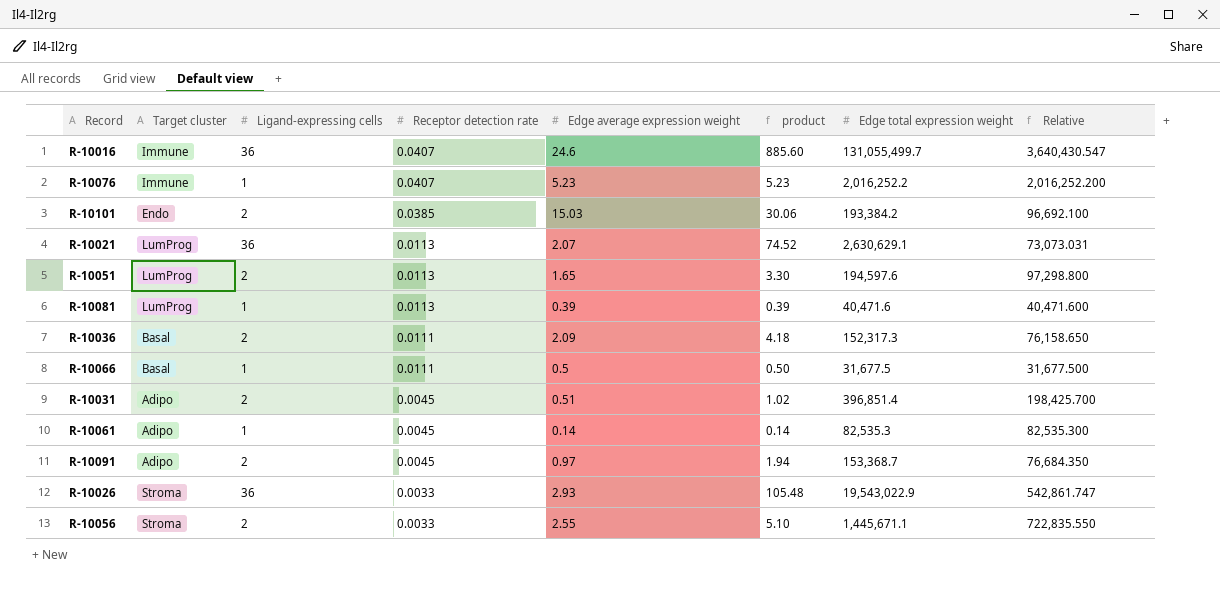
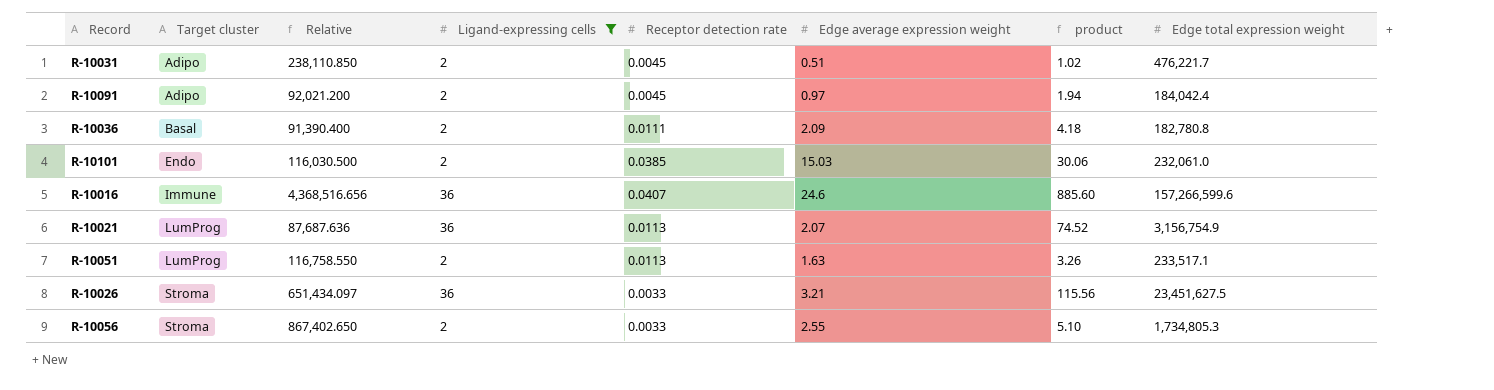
filter: none -> Ligand-expressing cells != 1
row order: Receptor detection rate descending -> Target cluster ascending
column Relative | position: 8 -> 3
R-10031 | Relative: 198,425.700 -> 238,110.850
R-10031 | Edge total expression weight: 396,851.4 -> 476,221.7
R-10091 | Relative: 76,684.350 -> 92,021.200
R-10091 | Edge total expression weight: 153,368.7 -> 184,042.4
R-10036 | Relative: 76,158.650 -> 91,390.400
R-10036 | Edge total expression weight: 152,317.3 -> 182,780.8
R-10101 | Relative: 96,692.100 -> 116,030.500
R-10101 | Edge total expression weight: 193,384.2 -> 232,061.0
R-10016 | Relative: 3,640,430.547 -> 4,368,516.656
R-10016 | Edge total expression weight: 131,055,499.7 -> 157,266,599.6
R-10021 | Relative: 73,073.031 -> 87,687.636
R-10021 | Edge total expression weight: 2,630,629.1 -> 3,156,754.9
R-10051 | Relative: 97,298.800 -> 116,758.550
R-10051 | Edge average expression weight: 1.65 -> 1.63
R-10051 | product: 3.30 -> 3.26
R-10051 | Edge total expression weight: 194,597.6 -> 233,517.1
R-10026 | Relative: 542,861.747 -> 651,434.097
R-10026 | Edge average expression weight: 2.93 -> 3.21
R-10026 | product: 105.48 -> 115.56
R-10026 | Edge total expression weight: 19,543,022.9 -> 23,451,627.5
R-10056 | Relative: 722,835.550 -> 867,402.650
R-10056 | Edge total expression weight: 1,445,671.1 -> 1,734,805.3

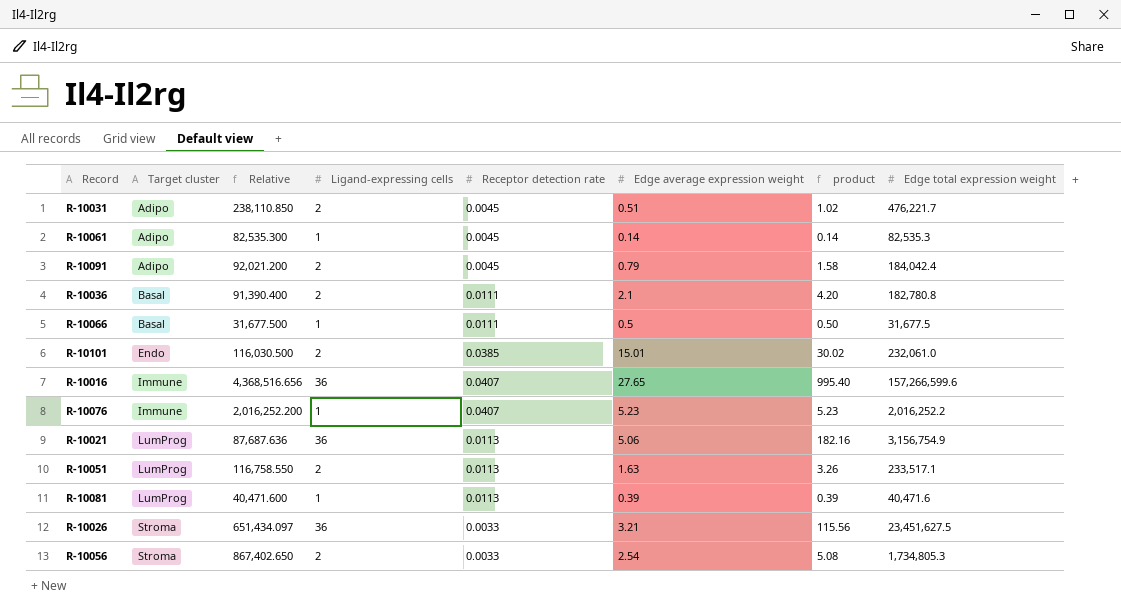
filter: Ligand-expressing cells != 1 -> none
R-10091 | Edge average expression weight: 0.97 -> 0.79
R-10091 | product: 1.94 -> 1.58
R-10036 | Edge average expression weight: 2.09 -> 2.1
R-10036 | product: 4.18 -> 4.20
R-10101 | Edge average expression weight: 15.03 -> 15.01
R-10101 | product: 30.06 -> 30.02
R-10016 | Edge average expression weight: 24.6 -> 27.65
R-10016 | product: 885.60 -> 995.40
R-10021 | Edge average expression weight: 2.07 -> 5.06
R-10021 | product: 74.52 -> 182.16
R-10056 | Edge average expression weight: 2.55 -> 2.54
R-10056 | product: 5.10 -> 5.08

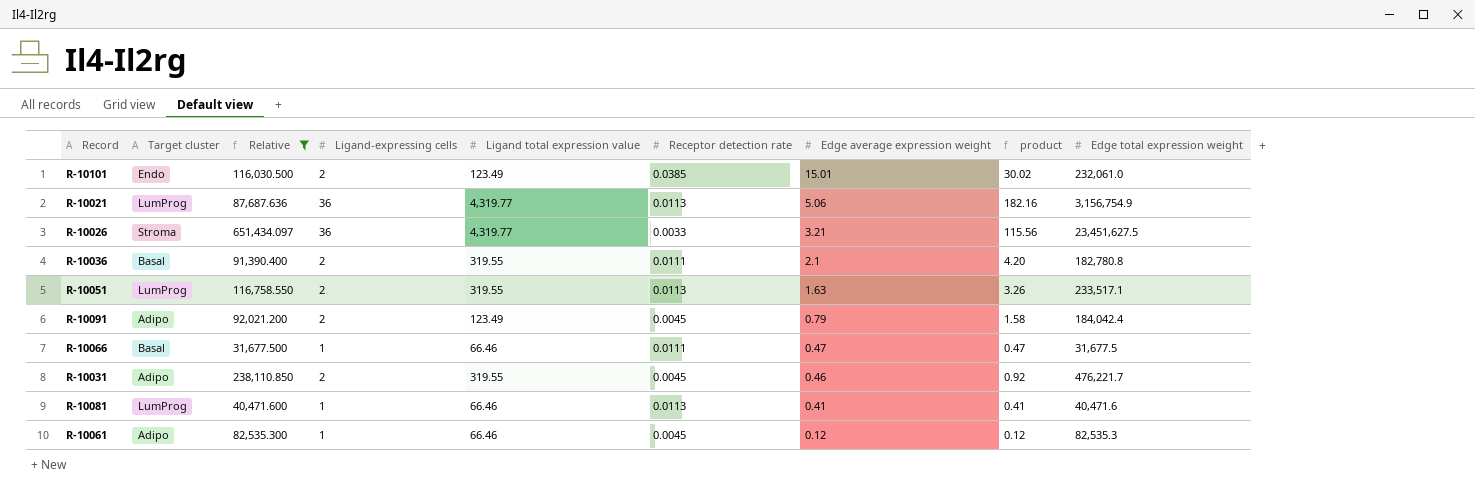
filter: none -> Relative <= 651,434.097
row order: Target cluster ascending -> Edge average expression weight descending
column Ligand total expression value | position: none -> 5
R-10066 | Edge average expression weight: 0.5 -> 0.47
R-10066 | product: 0.50 -> 0.47
R-10031 | Edge average expression weight: 0.51 -> 0.46
R-10031 | product: 1.02 -> 0.92
R-10081 | Edge average expression weight: 0.39 -> 0.41
R-10081 | product: 0.39 -> 0.41
R-10061 | Edge average expression weight: 0.14 -> 0.12
R-10061 | product: 0.14 -> 0.12

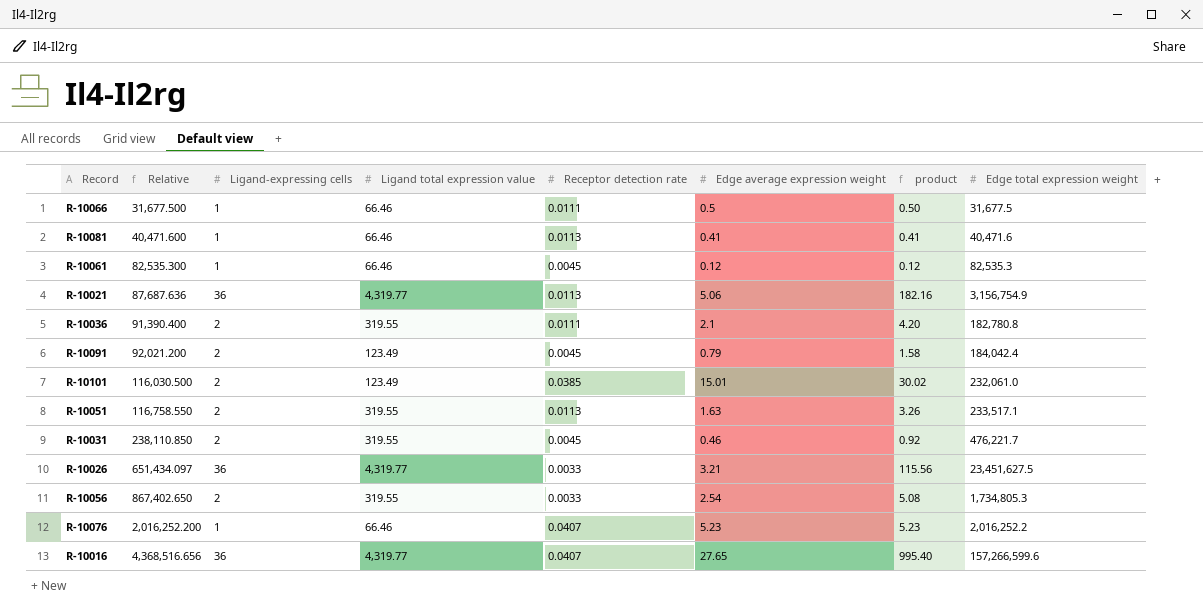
filter: Relative <= 651,434.097 -> none
row order: Edge average expression weight descending -> Relative ascending
column Target cluster | position: 2 -> none
R-10066 | Edge average expression weight: 0.47 -> 0.5
R-10066 | product: 0.47 -> 0.50

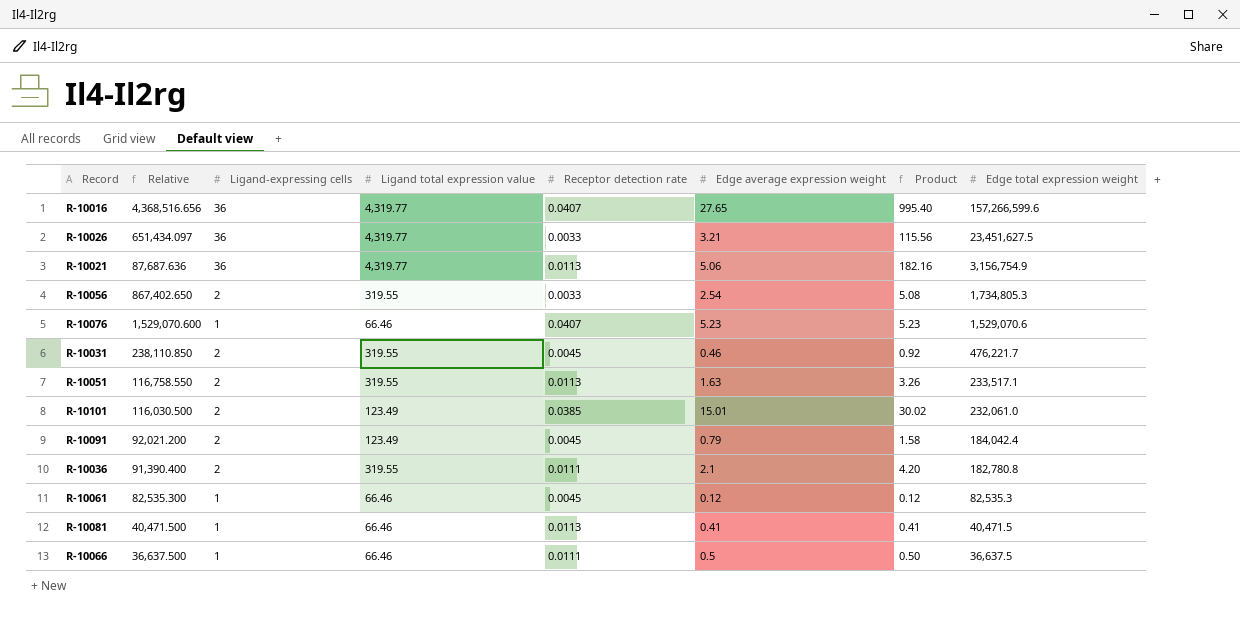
row order: Relative ascending -> Edge total expression weight descending
column name: product -> Product
R-10076 | Relative: 2,016,252.200 -> 1,529,070.600
R-10076 | Edge total expression weight: 2,016,252.2 -> 1,529,070.6
R-10081 | Relative: 40,471.600 -> 40,471.500
R-10081 | Edge total expression weight: 40,471.6 -> 40,471.5
R-10066 | Relative: 31,677.500 -> 36,637.500
R-10066 | Edge total expression weight: 31,677.5 -> 36,637.5

